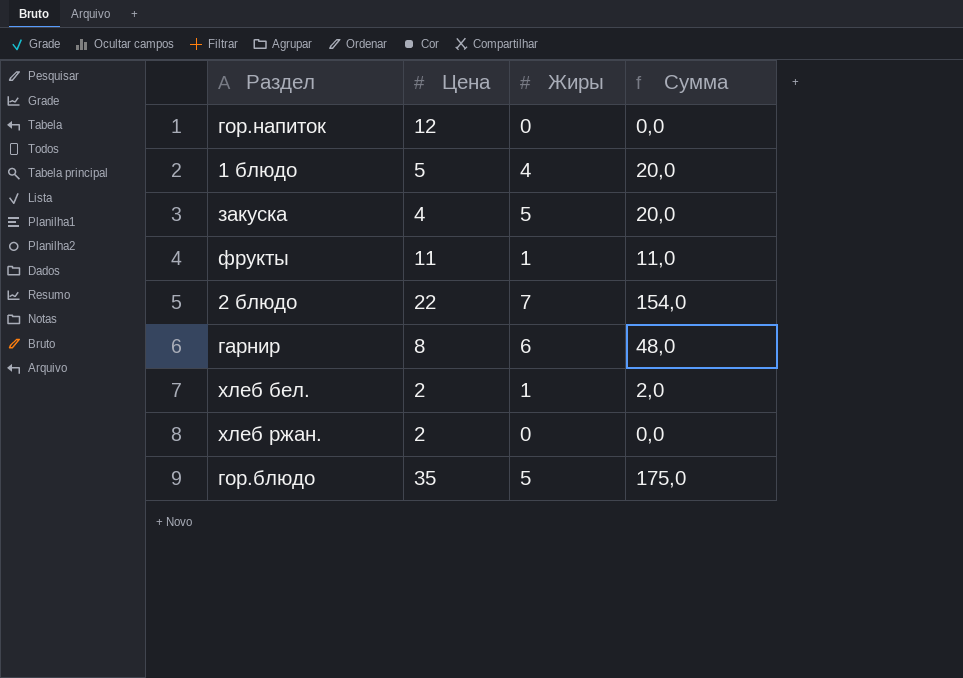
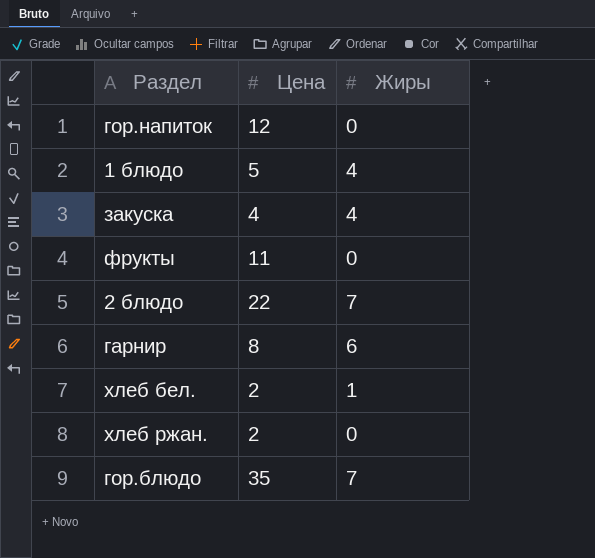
column Сумма | formula: [Цена] * [Жиры] -> none
закуска | Жиры: 5 -> 4
фрукты | Жиры: 1 -> 0
гор.блюдо | Жиры: 5 -> 7

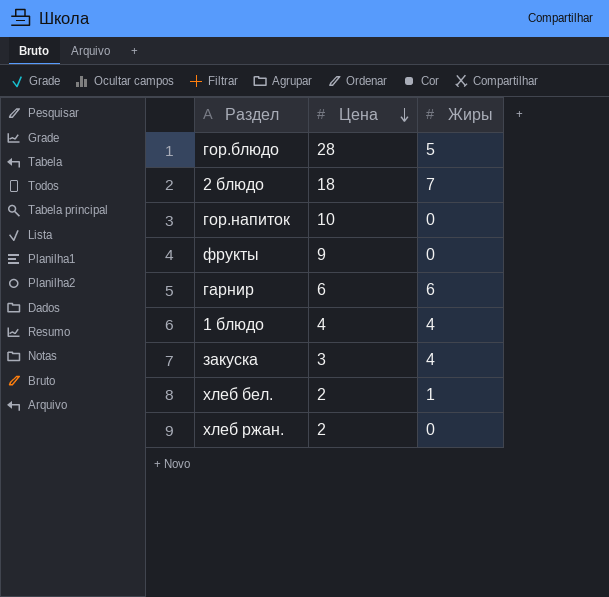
row order: none -> Цена descending
гор.блюдо | Цена: 35 -> 28
гор.блюдо | Жиры: 7 -> 5
2 блюдо | Цена: 22 -> 18
гор.напиток | Цена: 12 -> 10
фрукты | Цена: 11 -> 9
гарнир | Цена: 8 -> 6
1 блюдо | Цена: 5 -> 4
закуска | Цена: 4 -> 3

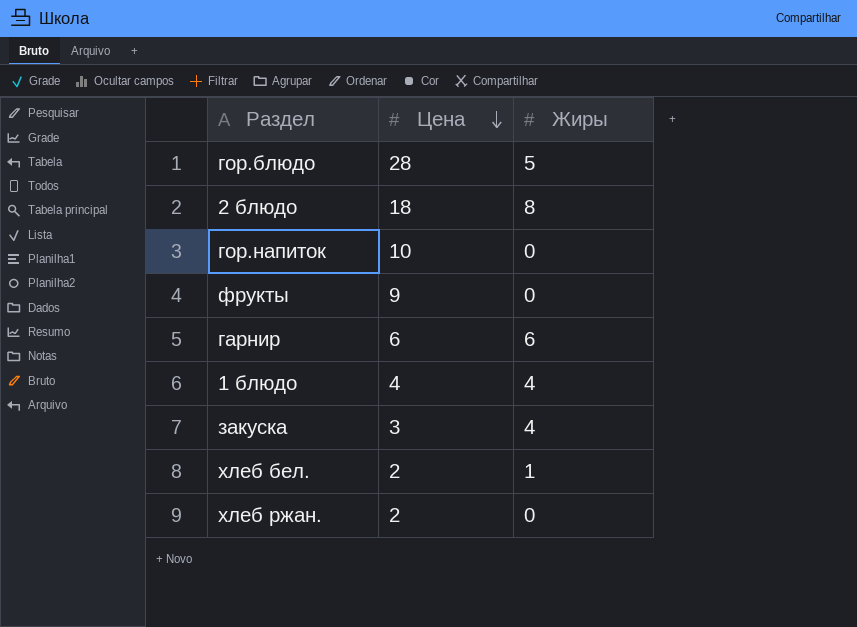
2 блюдо | Жиры: 7 -> 8

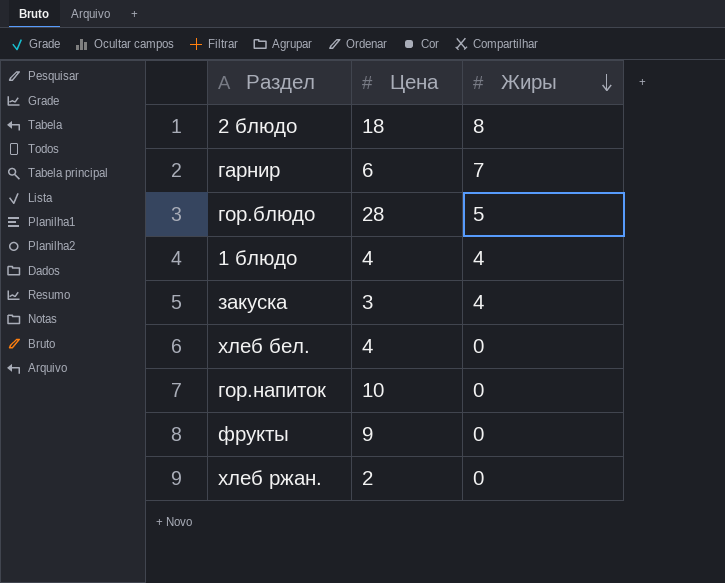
row order: Цена descending -> Жиры descending
гарнир | Жиры: 6 -> 7
хлеб бел. | Цена: 2 -> 4
хлеб бел. | Жиры: 1 -> 0

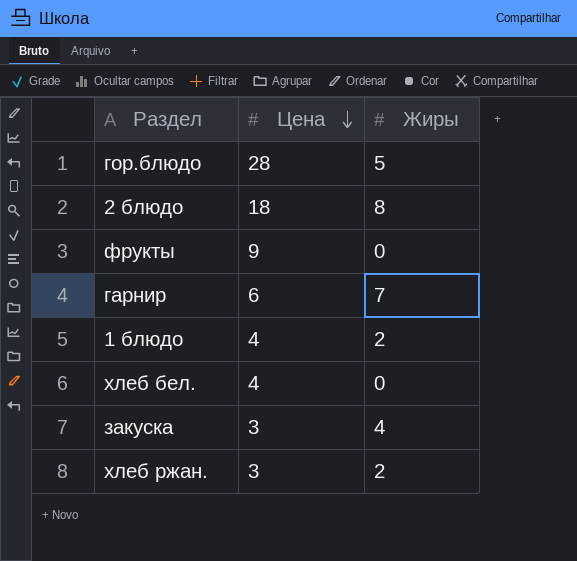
row order: Жиры descending -> Цена descending
row гор.напиток: 10 | 0 -> none
1 блюдо | Жиры: 4 -> 2
хлеб ржан. | Цена: 2 -> 3
хлеб ржан. | Жиры: 0 -> 2

